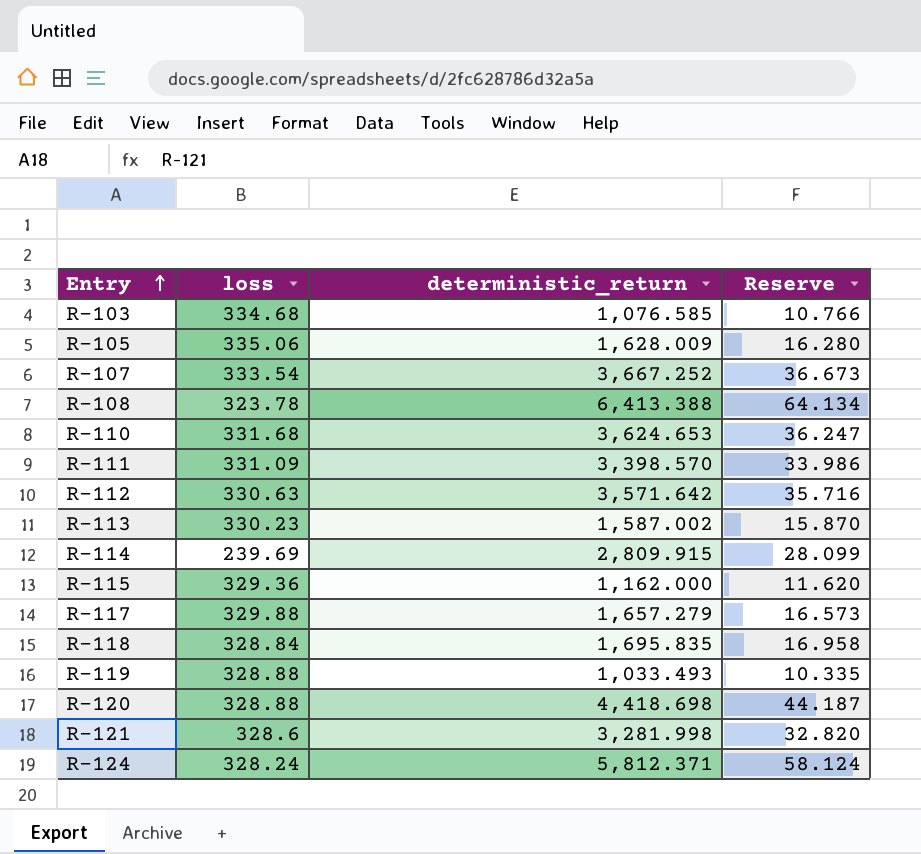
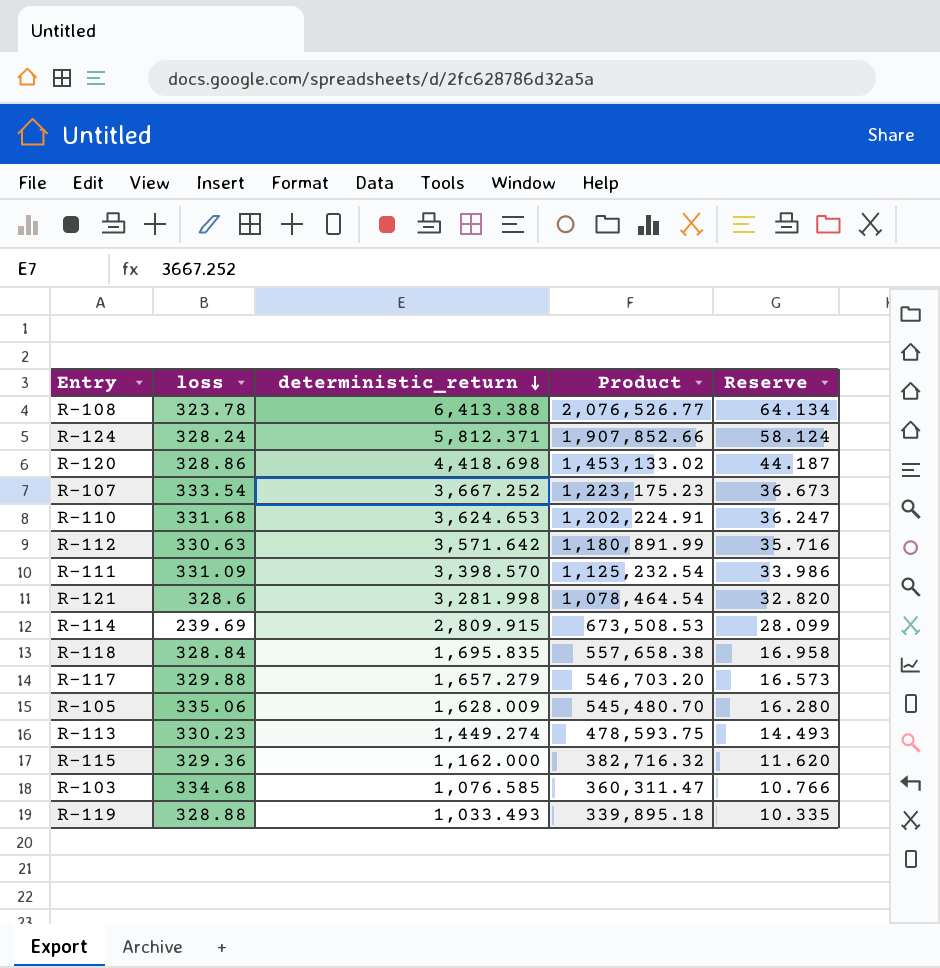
row order: Entry ascending -> deterministic_return descending
column Product | formula: none -> [loss] * [deterministic_return]
R-120 | loss: 328.88 -> 328.86
R-113 | deterministic_return: 1,587.002 -> 1,449.274
R-113 | Reserve: 15.870 -> 14.493

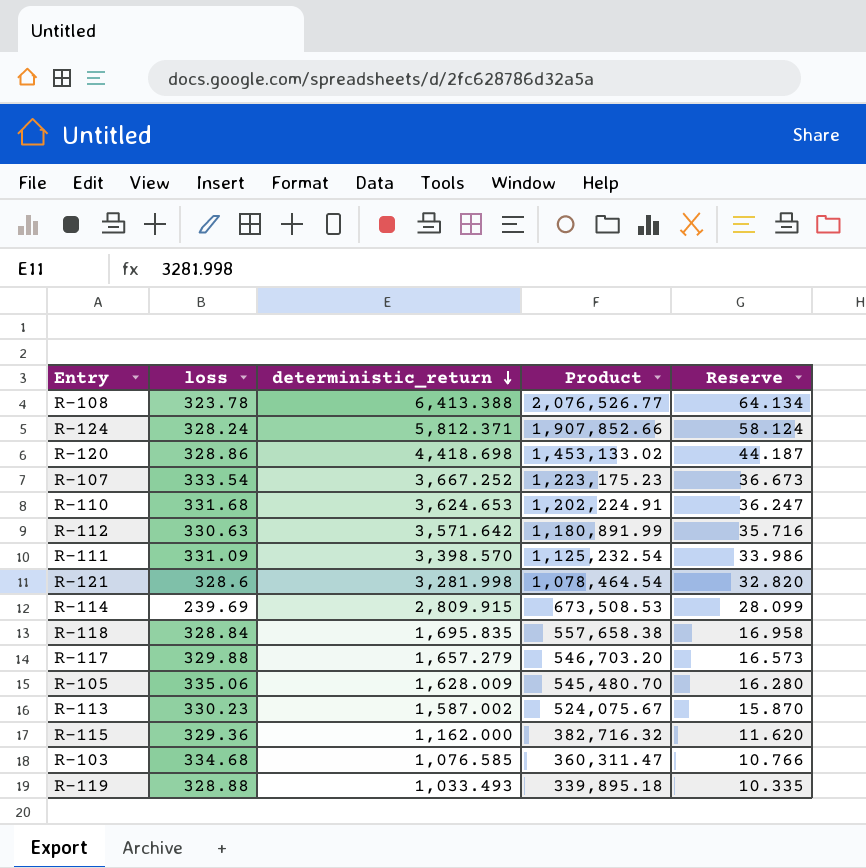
R-113 | deterministic_return: 1,449.274 -> 1,587.002
R-113 | Product: 478,593.75 -> 524,075.67
R-113 | Reserve: 14.493 -> 15.870

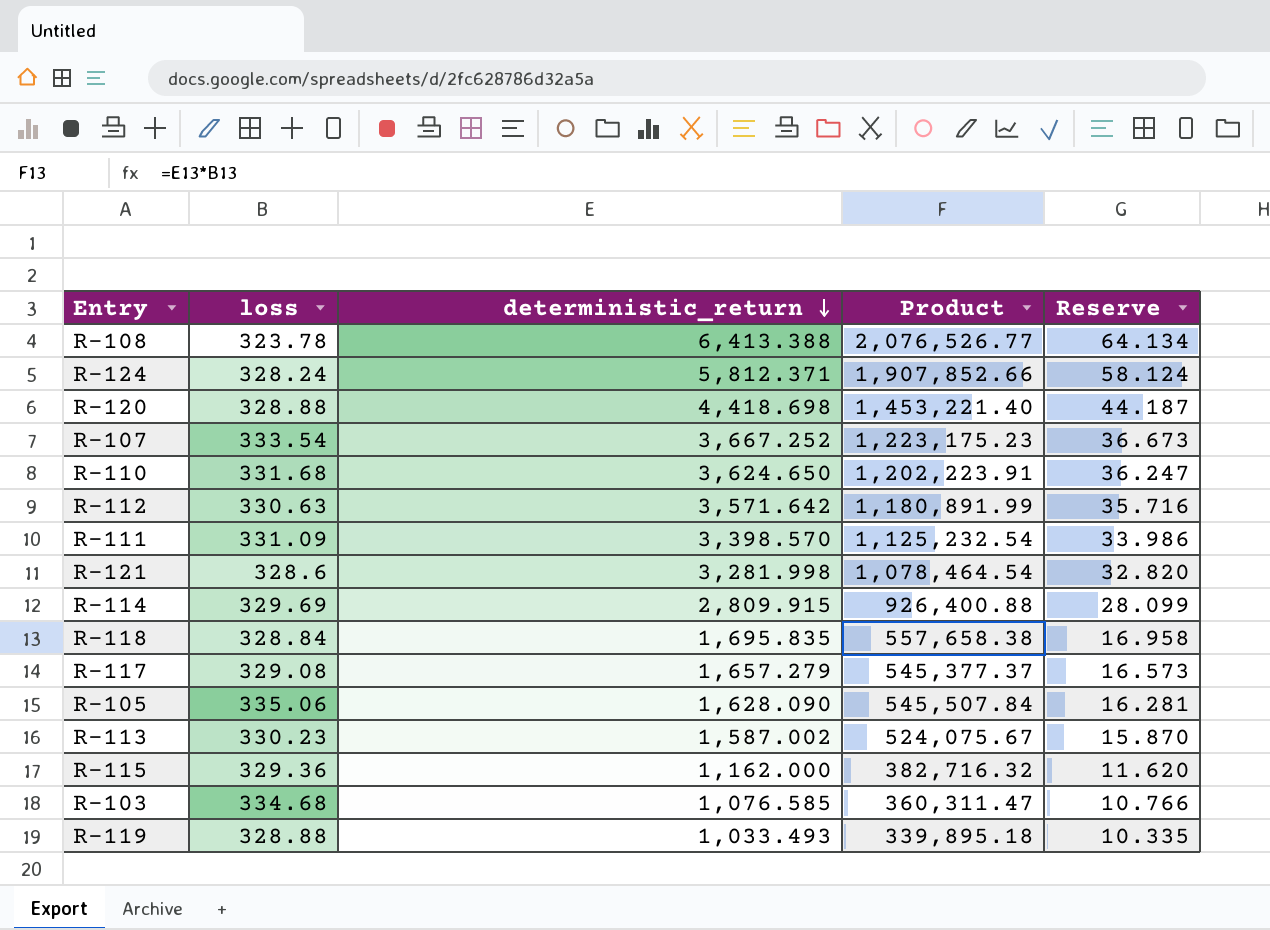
R-120 | loss: 328.86 -> 328.88
R-120 | Product: 1,453,133.02 -> 1,453,221.40
R-110 | deterministic_return: 3,624.653 -> 3,624.650
R-110 | Product: 1,202,224.91 -> 1,202,223.91
R-114 | loss: 239.69 -> 329.69
R-114 | Product: 673,508.53 -> 926,400.88
R-117 | loss: 329.88 -> 329.08
R-117 | Product: 546,703.20 -> 545,377.37
R-105 | deterministic_return: 1,628.009 -> 1,628.090
R-105 | Product: 545,480.70 -> 545,507.84
R-105 | Reserve: 16.280 -> 16.281

